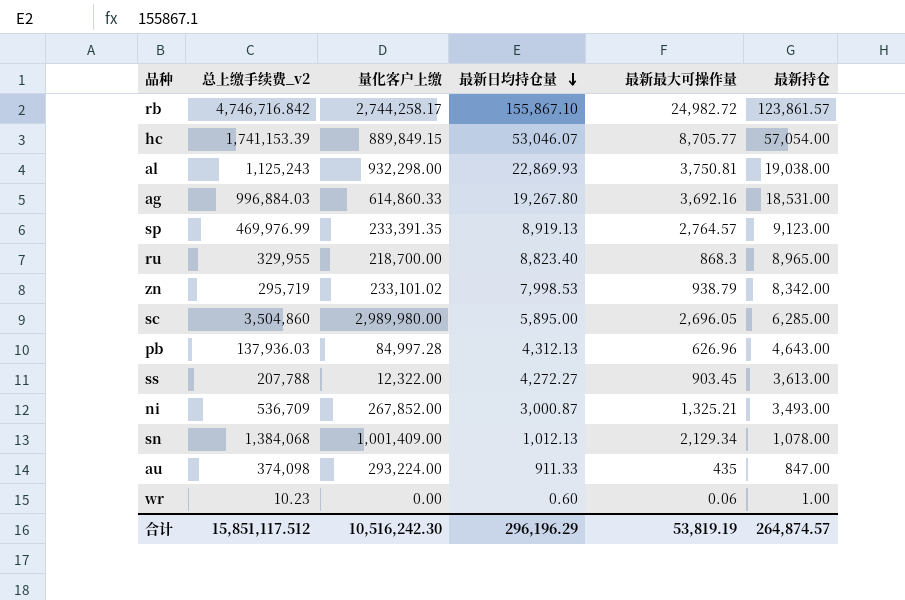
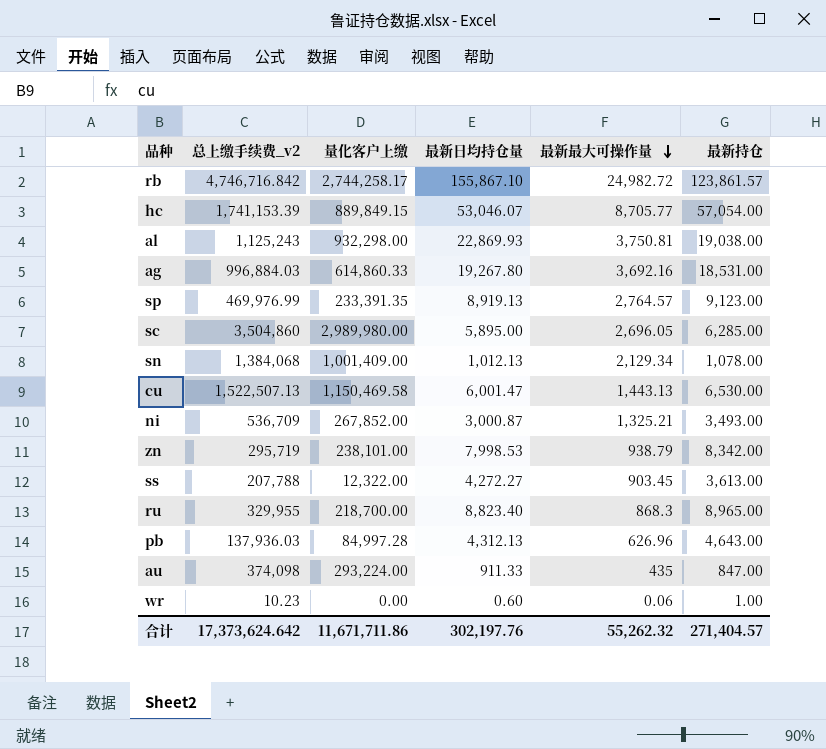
row order: 最新日均持仓量 descending -> 最新最大可操作量 descending
row cu: none -> 1,522,507.13 | 1,150,469.58 | 6,001.47 | 1,443.13 | 6,530.00
zn | 量化客户上缴: 233,101.02 -> 238,101.00
合计 | 总上缴手续费_v2: 15,851,117.512 -> 17,373,624.642
合计 | 量化客户上缴: 10,516,242.30 -> 11,671,711.86
合计 | 最新日均持仓量: 296,196.29 -> 302,197.76
合计 | 最新最大可操作量: 53,819.19 -> 55,262.32
合计 | 最新持仓: 264,874.57 -> 271,404.57

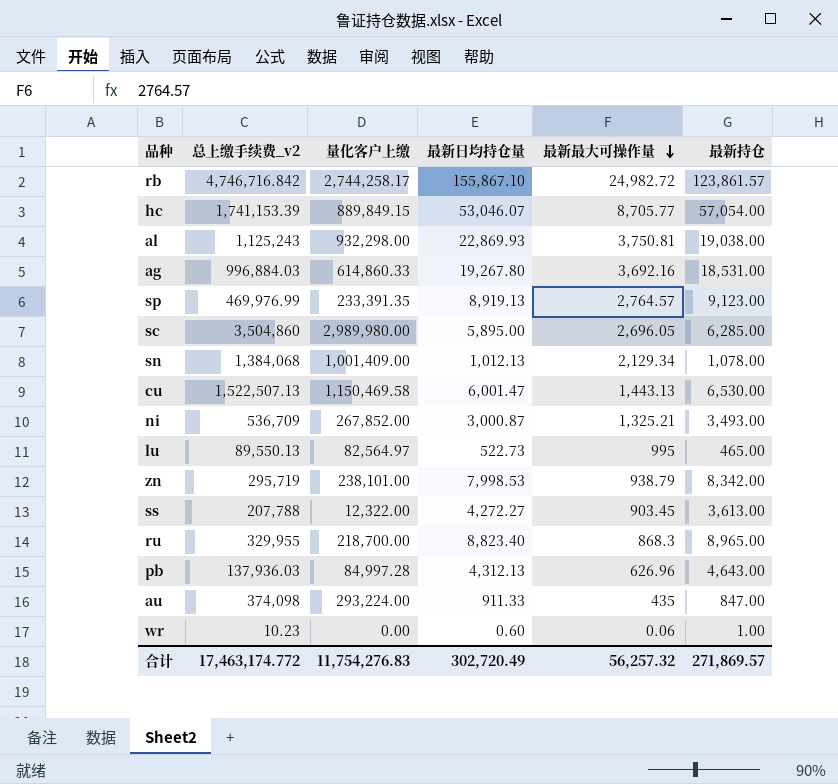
row lu: none -> 89,550.13 | 82,564.97 | 522.73 | 995 | 465.00
合计 | 总上缴手续费_v2: 17,373,624.642 -> 17,463,174.772
合计 | 量化客户上缴: 11,671,711.86 -> 11,754,276.83
合计 | 最新日均持仓量: 302,197.76 -> 302,720.49
合计 | 最新最大可操作量: 55,262.32 -> 56,257.32
合计 | 最新持仓: 271,404.57 -> 271,869.57

